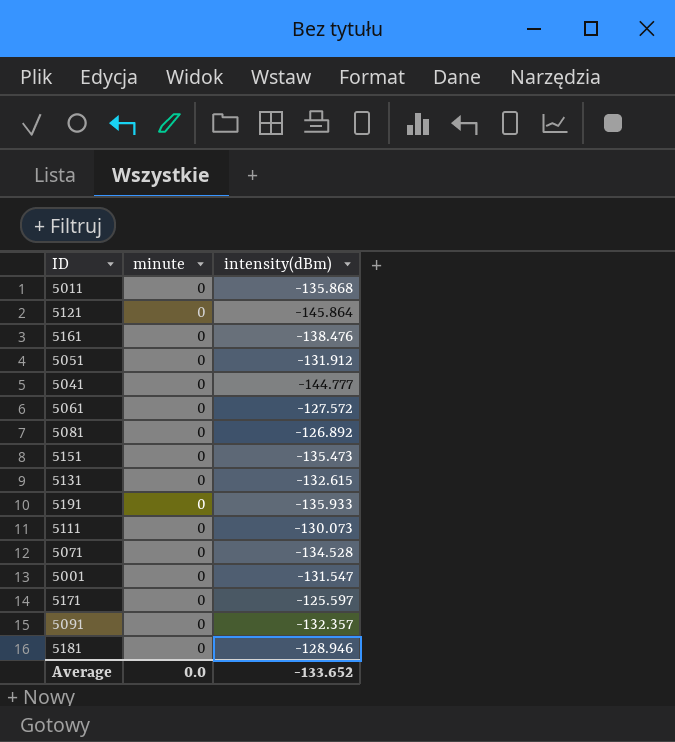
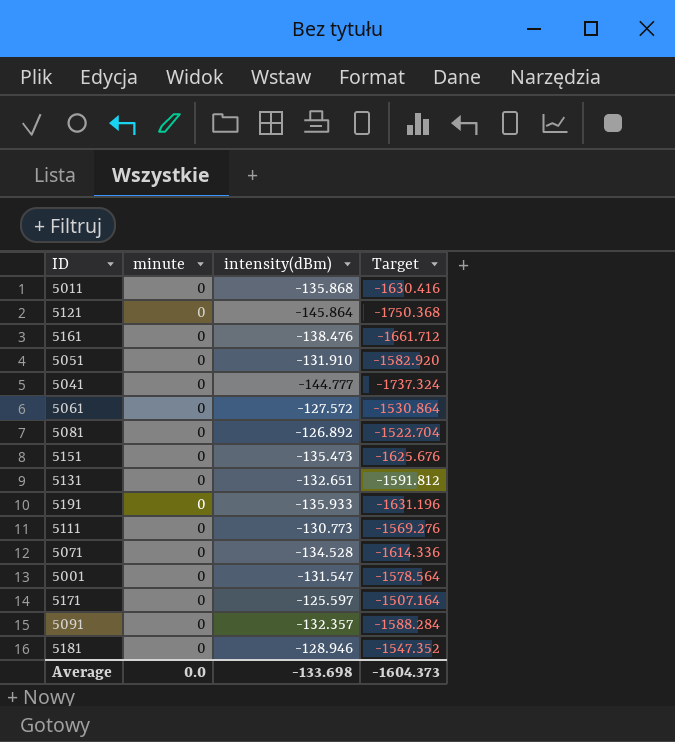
column Target | formula: none -> [intensity(dBm)] * 12
5051 | intensity(dBm): -131.912 -> -131.910
5131 | intensity(dBm): -132.615 -> -132.651
5111 | intensity(dBm): -130.073 -> -130.773
Average | intensity(dBm): -133.652 -> -133.698

